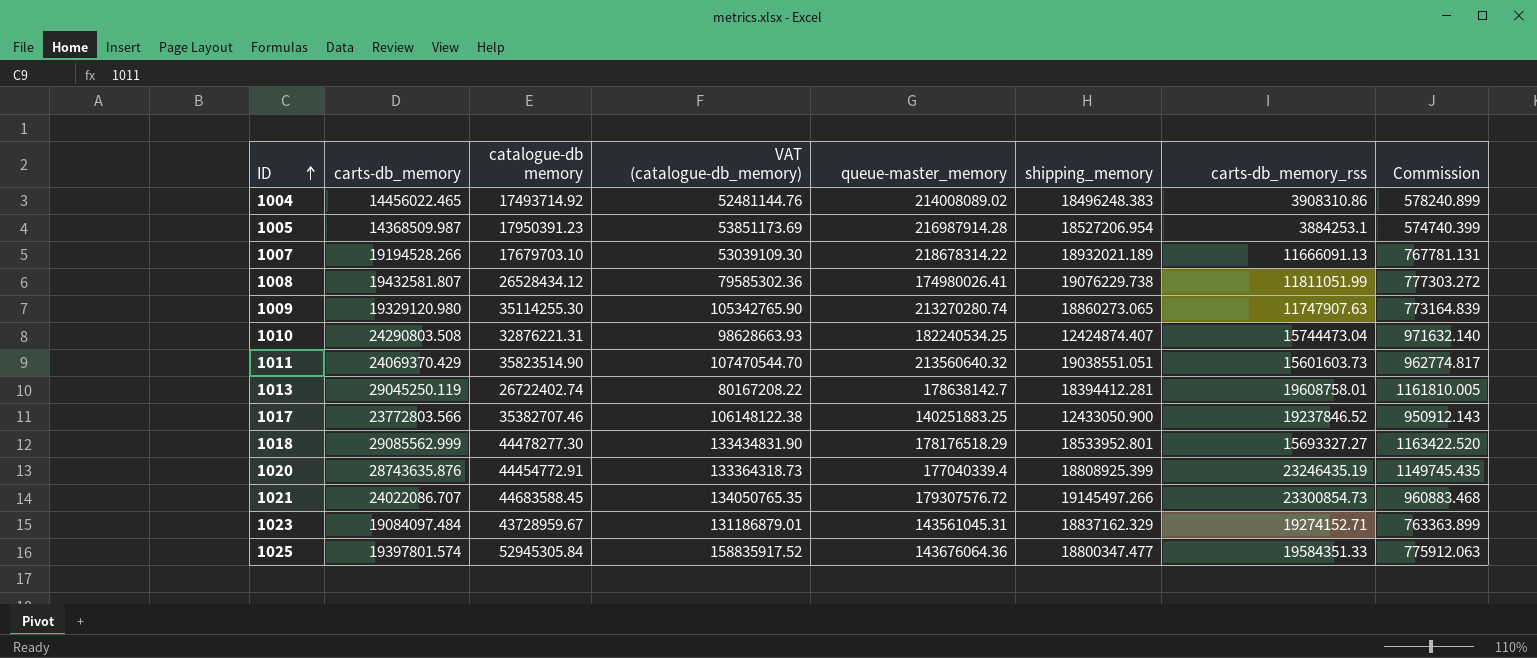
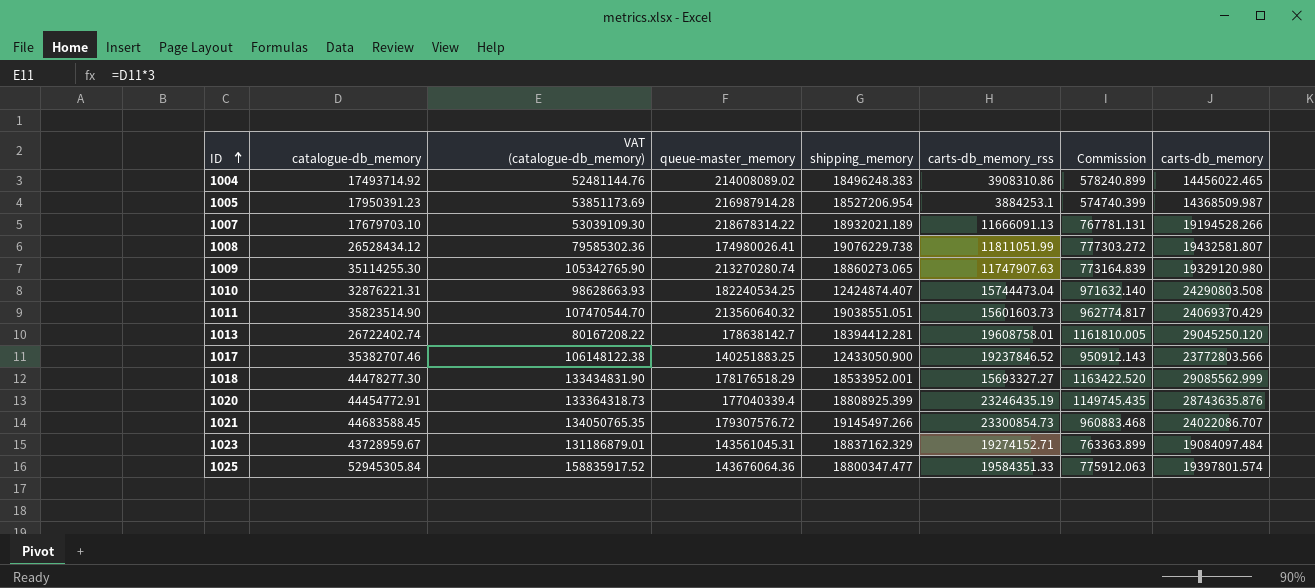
column name: catalogue-db memory -> catalogue-db_memory
column carts-db_memory | position: 2 -> 8
1013 | carts-db_memory: 29045250.119 -> 29045250.120
1018 | shipping_memory: 18533952.801 -> 18533952.001

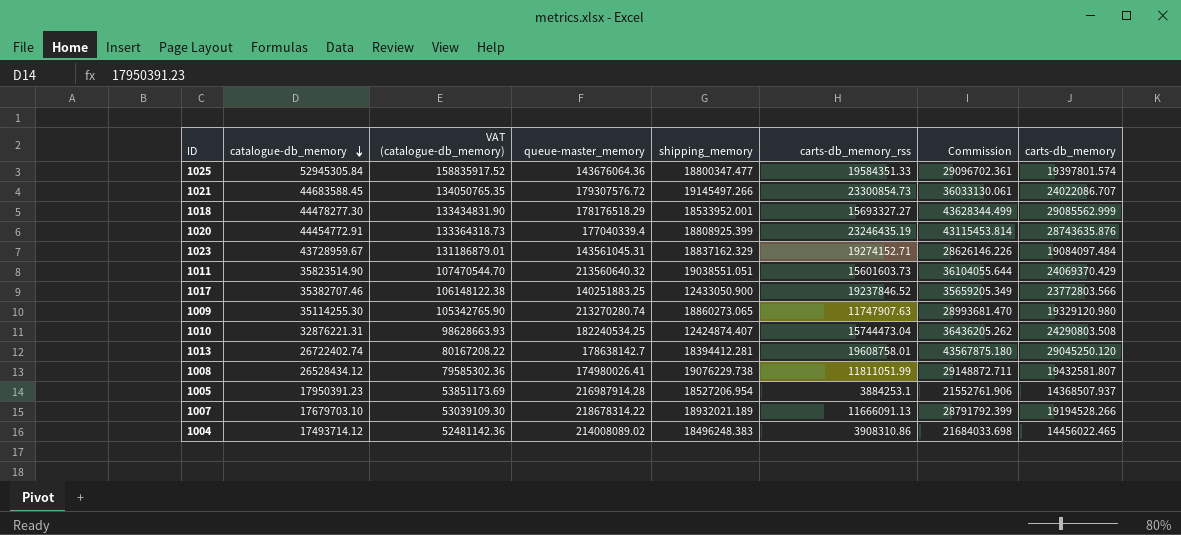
row order: ID ascending -> catalogue-db_memory descending
column Commission | formula: [carts-db_memory] * 0.04 -> [carts-db_memory] * 1.5
1005 | carts-db_memory: 14368509.987 -> 14368507.937
1004 | catalogue-db_memory: 17493714.92 -> 17493714.12
1004 | VAT (catalogue-db_memory): 52481144.76 -> 52481142.36

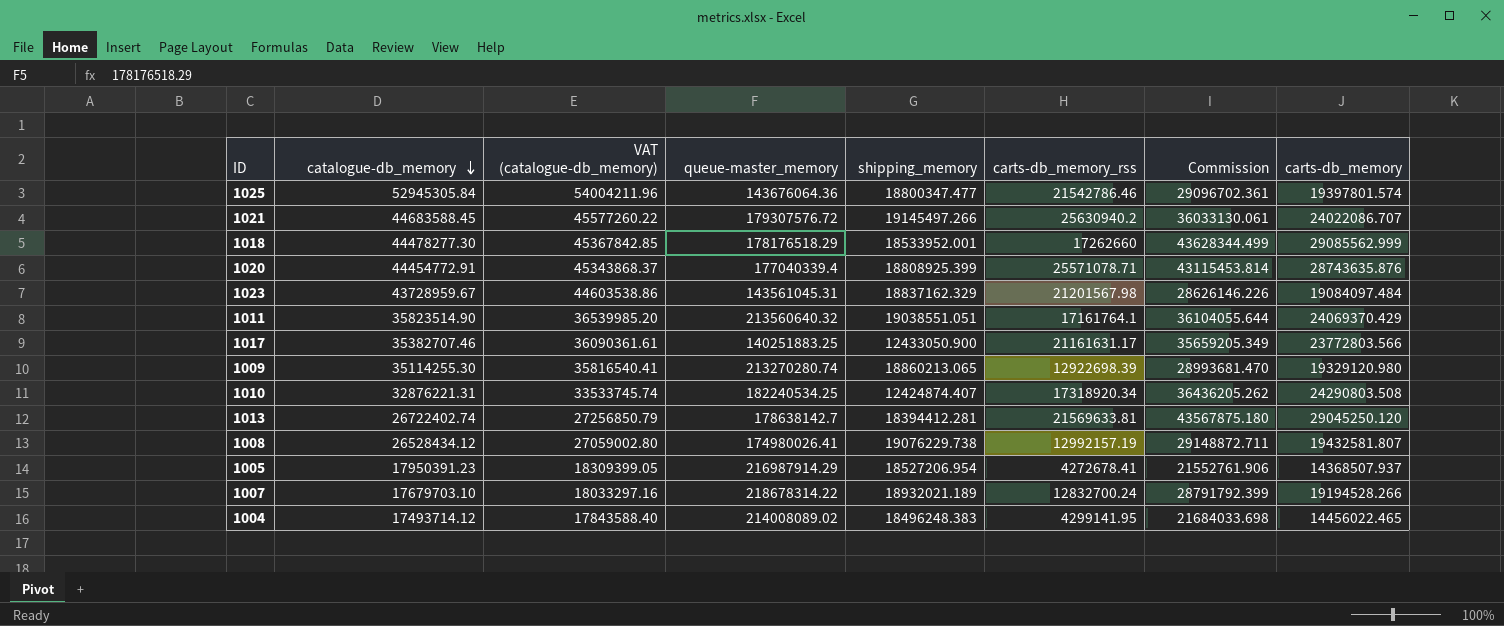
column VAT (catalogue-db_memory) | formula: [catalogue-db_memory] * 3 -> [catalogue-db_memory] * 1.02
1025 | carts-db_memory_rss: 19584351.33 -> 21542786.46
1021 | carts-db_memory_rss: 23300854.73 -> 25630940.2
1018 | carts-db_memory_rss: 15693327.27 -> 17262660
1020 | carts-db_memory_rss: 23246435.19 -> 25571078.71
1023 | carts-db_memory_rss: 19274152.71 -> 21201567.98
1011 | carts-db_memory_rss: 15601603.73 -> 17161764.1
1017 | carts-db_memory_rss: 19237846.52 -> 21161631.17
1009 | shipping_memory: 18860273.065 -> 18860213.065
1009 | carts-db_memory_rss: 11747907.63 -> 12922698.39
1010 | carts-db_memory_rss: 15744473.04 -> 17318920.34
1013 | carts-db_memory_rss: 19608758.01 -> 21569633.81
1008 | carts-db_memory_rss: 11811051.99 -> 12992157.19
1005 | queue-master_memory: 216987914.28 -> 216987914.29
1005 | carts-db_memory_rss: 3884253.1 -> 4272678.41
1007 | carts-db_memory_rss: 11666091.13 -> 12832700.24
1004 | carts-db_memory_rss: 3908310.86 -> 4299141.95

